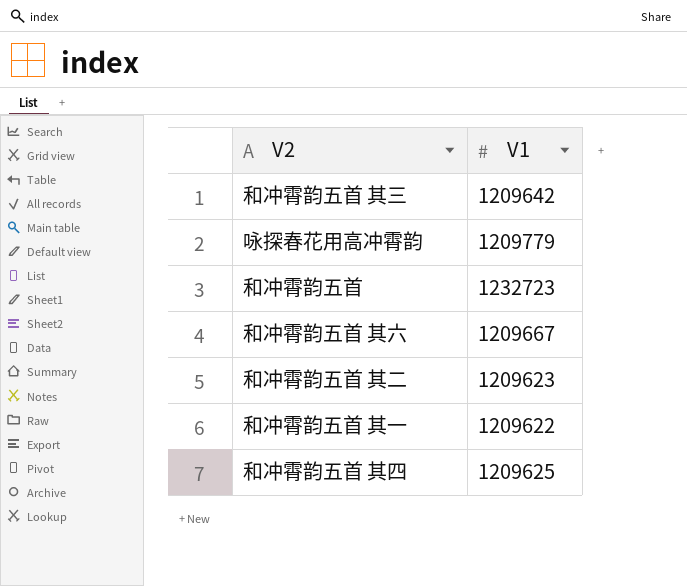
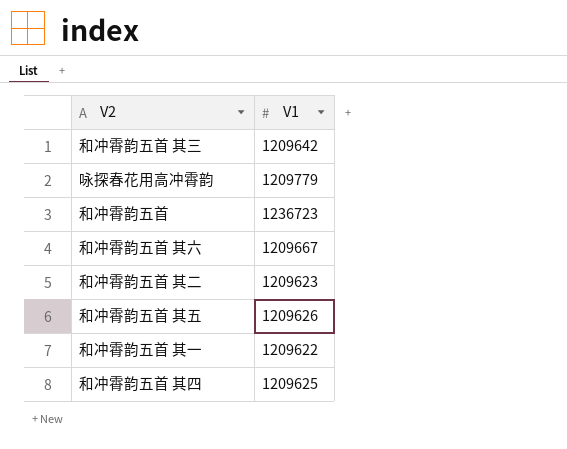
和冲霄韵五首 | V1: 1232723 -> 1236723
row 和冲霄韵五首 其五: none -> 1209626

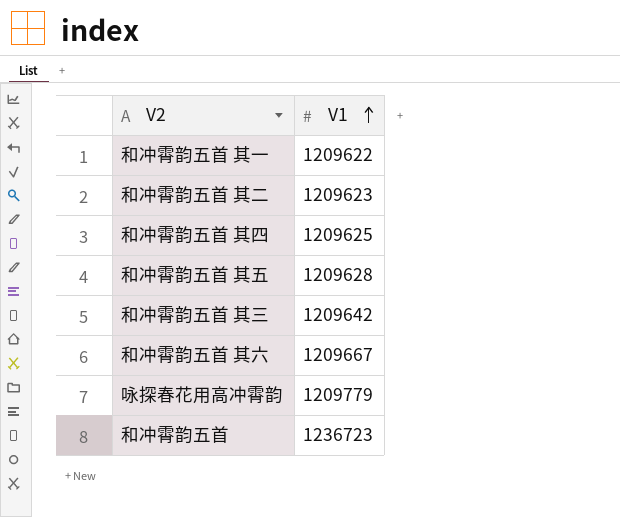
row order: none -> V1 ascending
和冲霄韵五首 其五 | V1: 1209626 -> 1209628

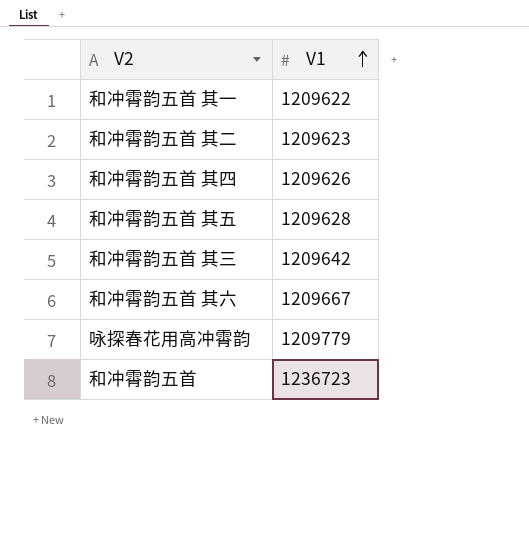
和冲霄韵五首 其四 | V1: 1209625 -> 1209626

